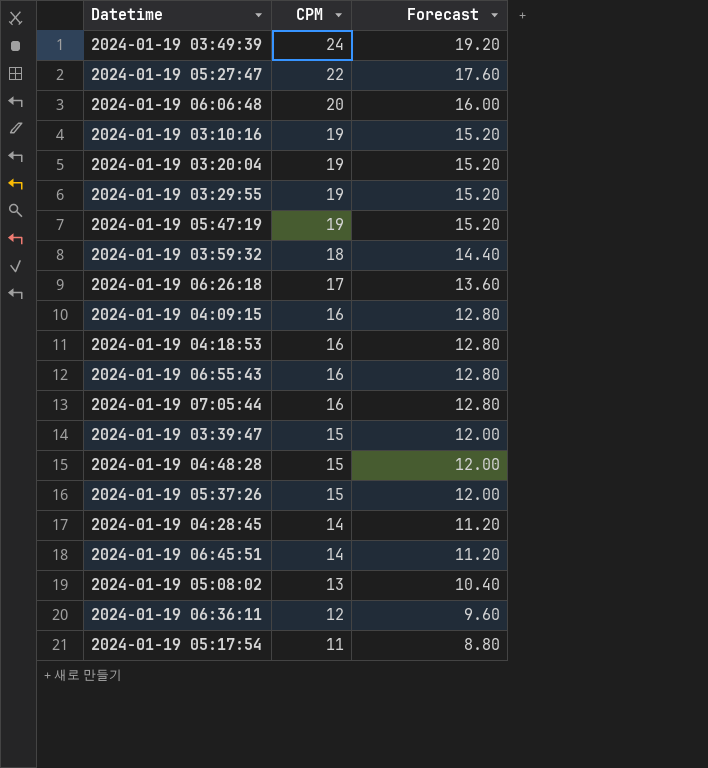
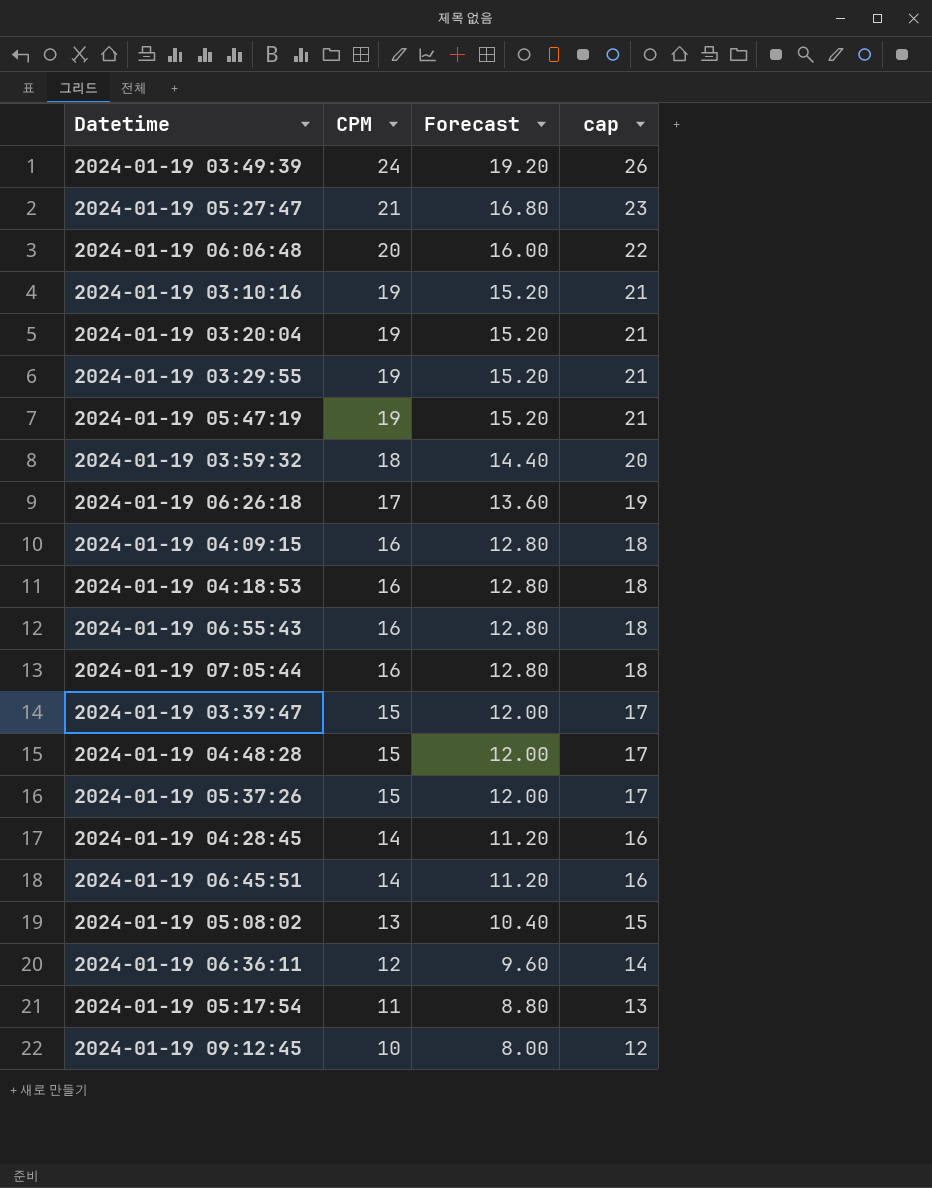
column cap | formula: none -> [CPM] + 2
2024-01-19 05:27:47 | CPM: 22 -> 21
2024-01-19 05:27:47 | Forecast: 17.60 -> 16.80
row 2024-01-19 09:12:45: none -> 10 | 8.00 | 12

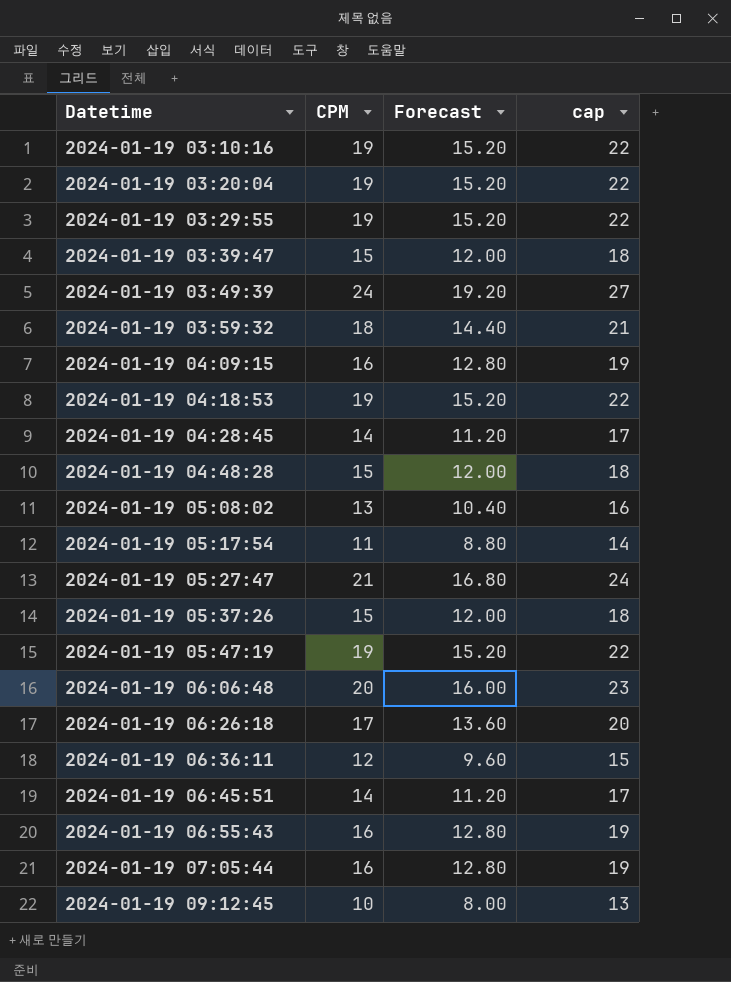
row order: CPM descending -> Datetime ascending
column cap | formula: [CPM] + 2 -> [CPM] + 3
2024-01-19 04:18:53 | CPM: 16 -> 19
2024-01-19 04:18:53 | Forecast: 12.80 -> 15.20

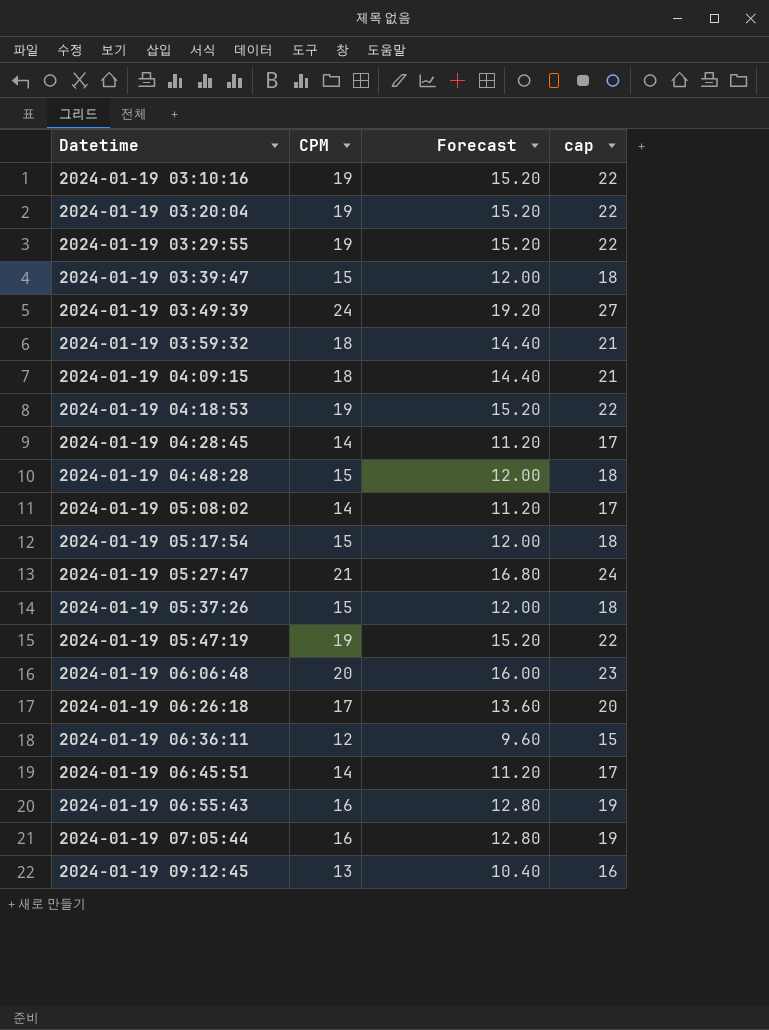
2024-01-19 04:09:15 | CPM: 16 -> 18
2024-01-19 04:09:15 | Forecast: 12.80 -> 14.40
2024-01-19 04:09:15 | cap: 19 -> 21
2024-01-19 05:08:02 | CPM: 13 -> 14
2024-01-19 05:08:02 | Forecast: 10.40 -> 11.20
2024-01-19 05:08:02 | cap: 16 -> 17
2024-01-19 05:17:54 | CPM: 11 -> 15
2024-01-19 05:17:54 | Forecast: 8.80 -> 12.00
2024-01-19 05:17:54 | cap: 14 -> 18
2024-01-19 09:12:45 | CPM: 10 -> 13
2024-01-19 09:12:45 | Forecast: 8.00 -> 10.40
2024-01-19 09:12:45 | cap: 13 -> 16

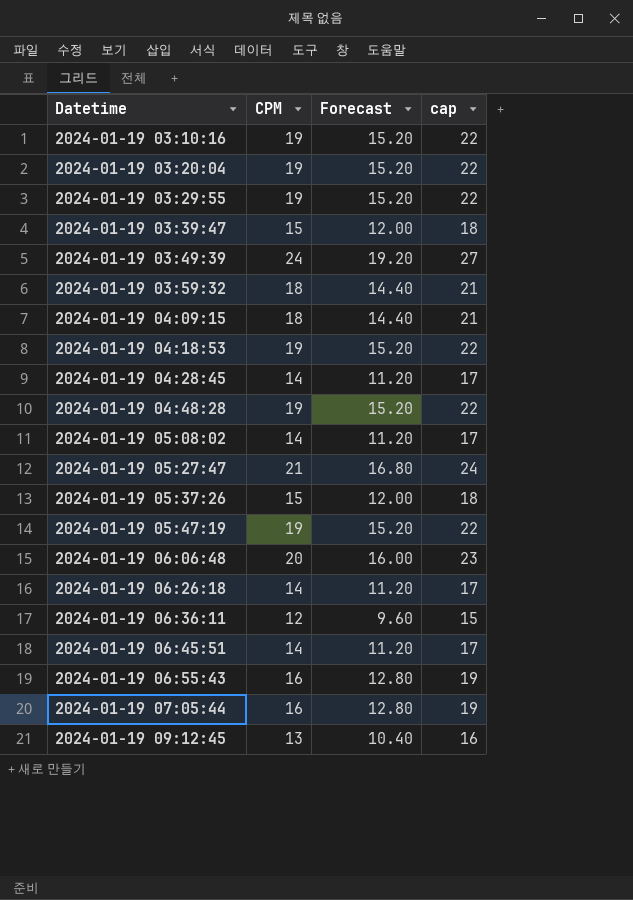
row 2024-01-19 05:17:54: 15 | 12.00 | 18 -> none
2024-01-19 04:48:28 | CPM: 15 -> 19
2024-01-19 04:48:28 | Forecast: 12.00 -> 15.20
2024-01-19 04:48:28 | cap: 18 -> 22
2024-01-19 06:26:18 | CPM: 17 -> 14
2024-01-19 06:26:18 | Forecast: 13.60 -> 11.20
2024-01-19 06:26:18 | cap: 20 -> 17

